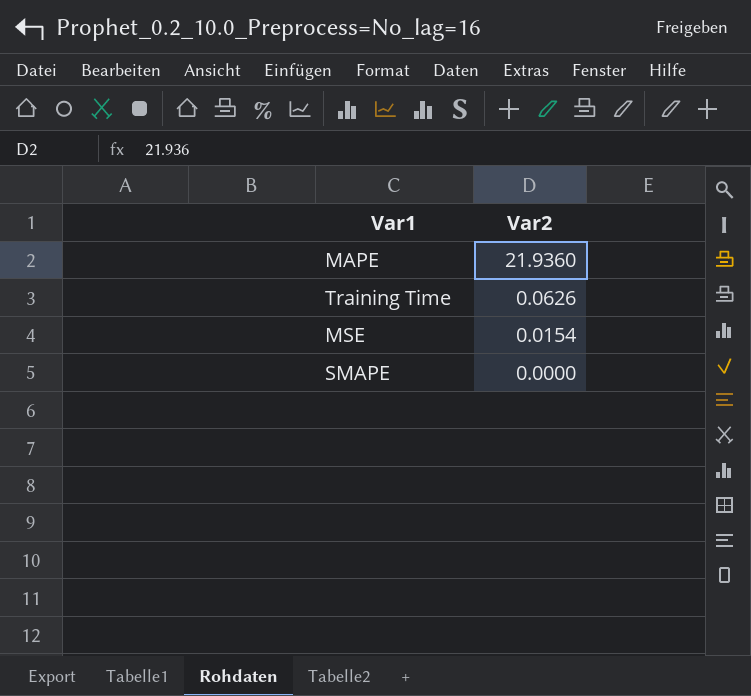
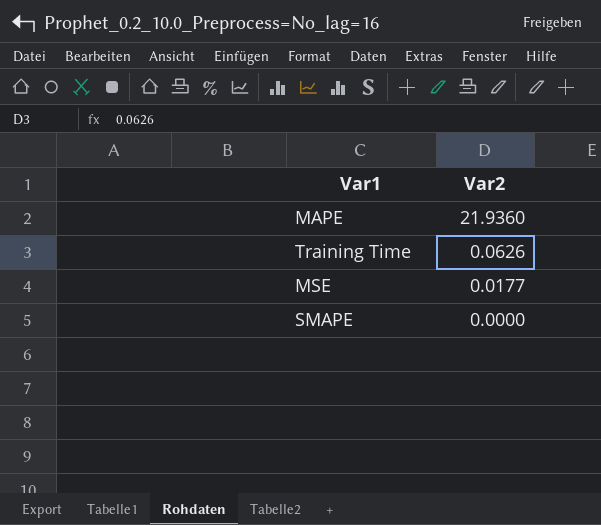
MSE | Var2: 0.0154 -> 0.0177

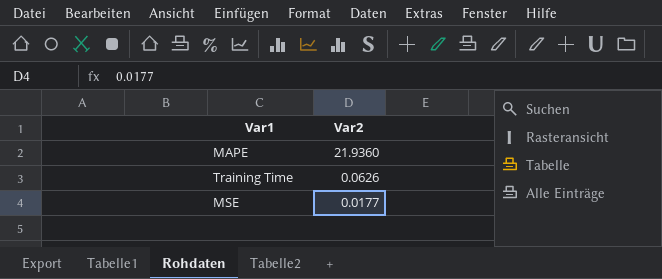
row SMAPE: 0.0000 -> none

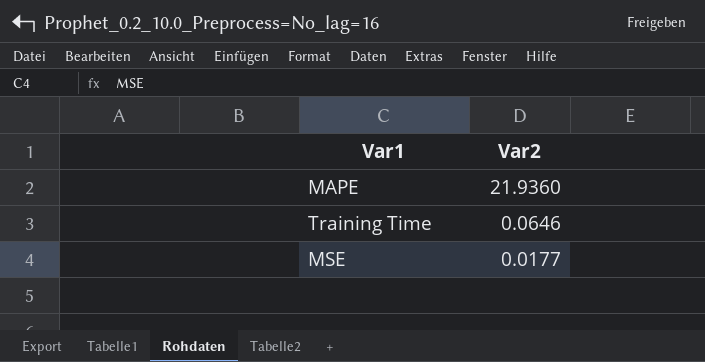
Training Time | Var2: 0.0626 -> 0.0646

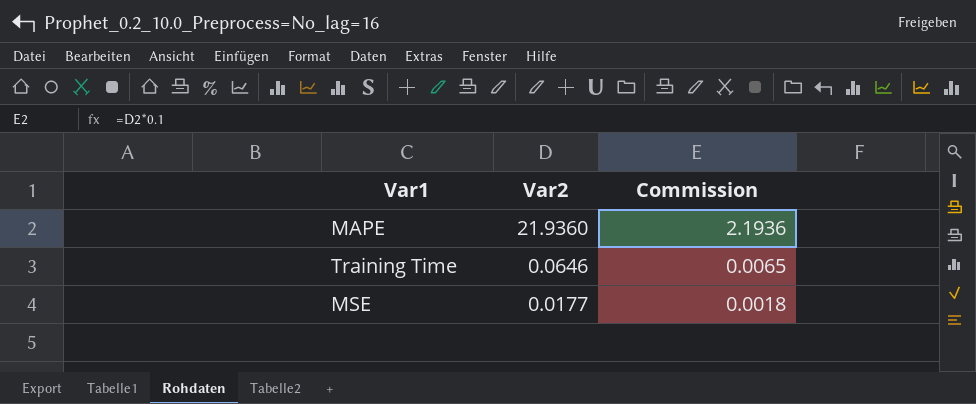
column Commission | formula: none -> [Var2] * 0.1

